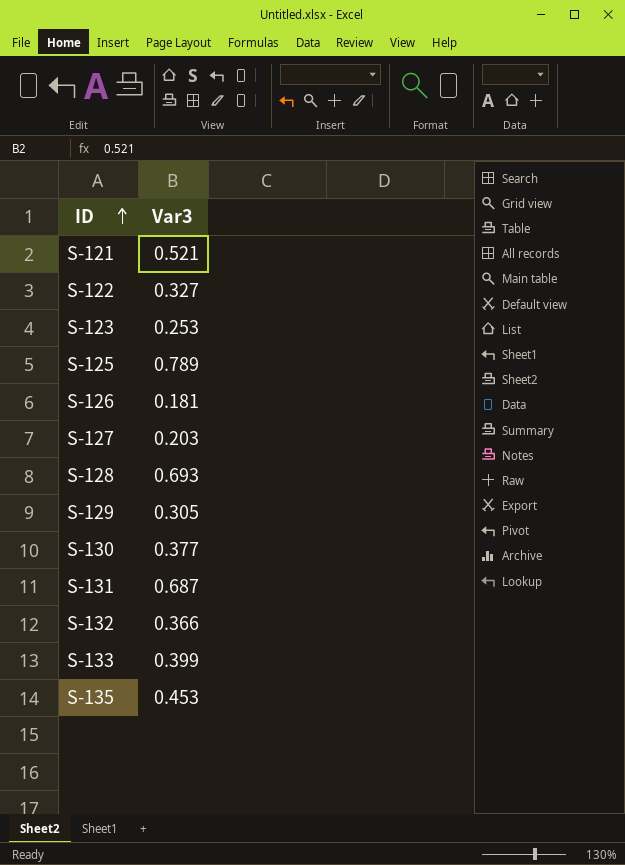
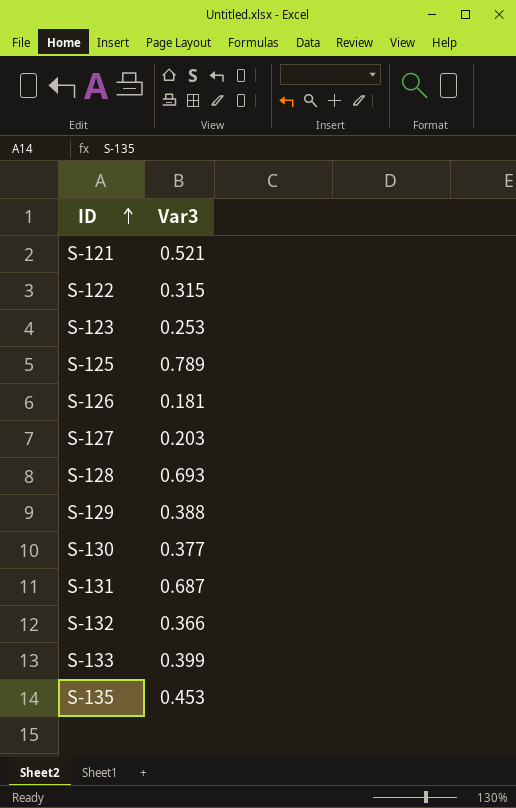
S-122 | Var3: 0.327 -> 0.315
S-129 | Var3: 0.305 -> 0.388

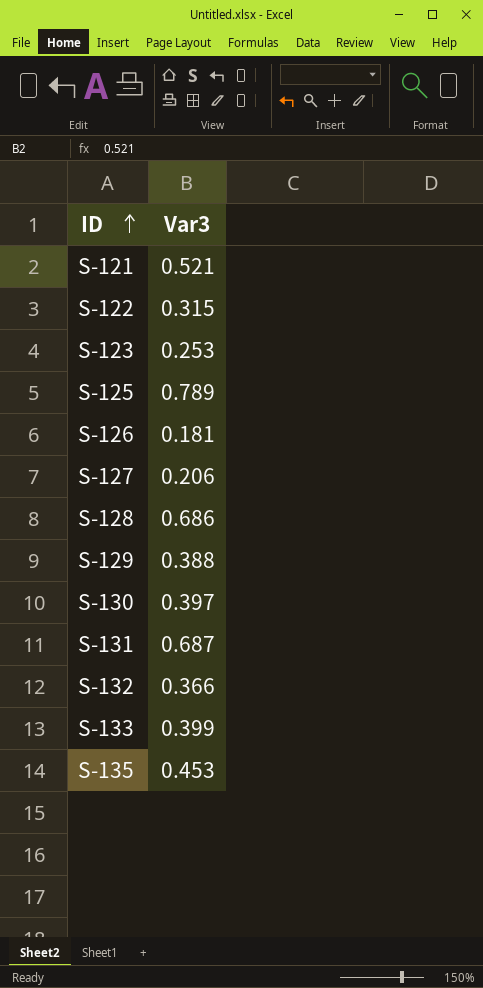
S-127 | Var3: 0.203 -> 0.206
S-128 | Var3: 0.693 -> 0.686
S-130 | Var3: 0.377 -> 0.397

